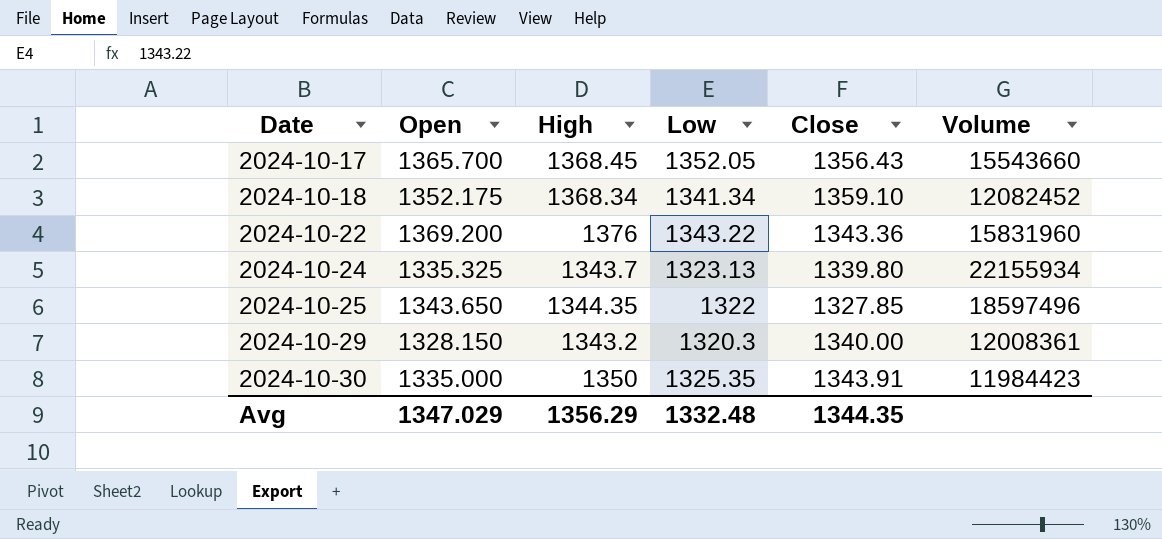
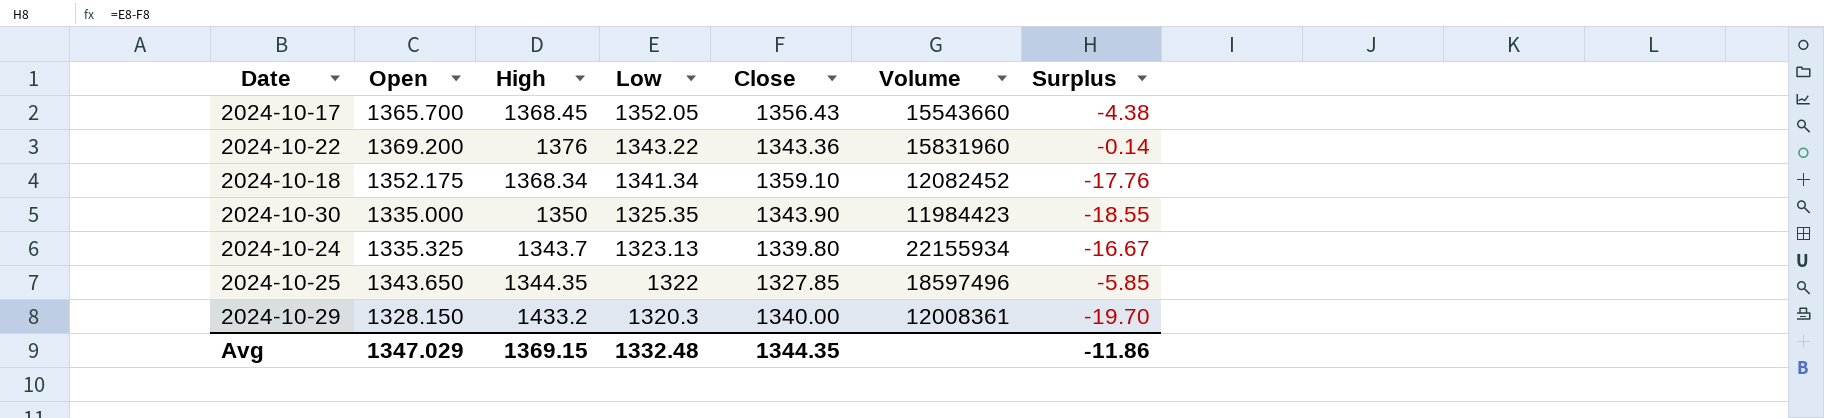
row order: Date ascending -> Low descending
column Surplus | formula: none -> [Low] - [Close]
2024-10-30 | Close: 1343.91 -> 1343.90
2024-10-29 | High: 1343.2 -> 1433.2
Avg | High: 1356.29 -> 1369.15

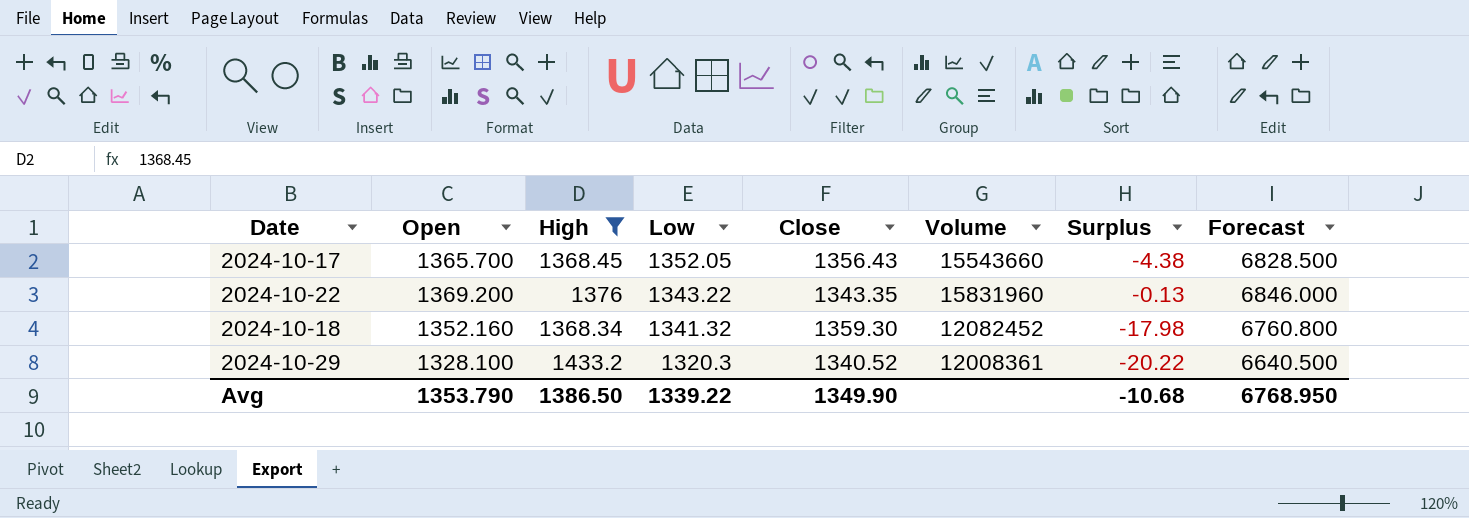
filter: none -> High >= 1368.34
column Forecast | formula: none -> [Open] * 5
2024-10-22 | Close: 1343.36 -> 1343.35
2024-10-22 | Surplus: -0.14 -> -0.13
2024-10-18 | Open: 1352.175 -> 1352.160
2024-10-18 | Low: 1341.34 -> 1341.32
2024-10-18 | Close: 1359.10 -> 1359.30
2024-10-18 | Surplus: -17.76 -> -17.98
2024-10-29 | Open: 1328.150 -> 1328.100
2024-10-29 | Close: 1340.00 -> 1340.52
2024-10-29 | Surplus: -19.70 -> -20.22
Avg | Open: 1347.029 -> 1353.790
Avg | High: 1369.15 -> 1386.50
Avg | Low: 1332.48 -> 1339.22
Avg | Close: 1344.35 -> 1349.90
Avg | Surplus: -11.86 -> -10.68

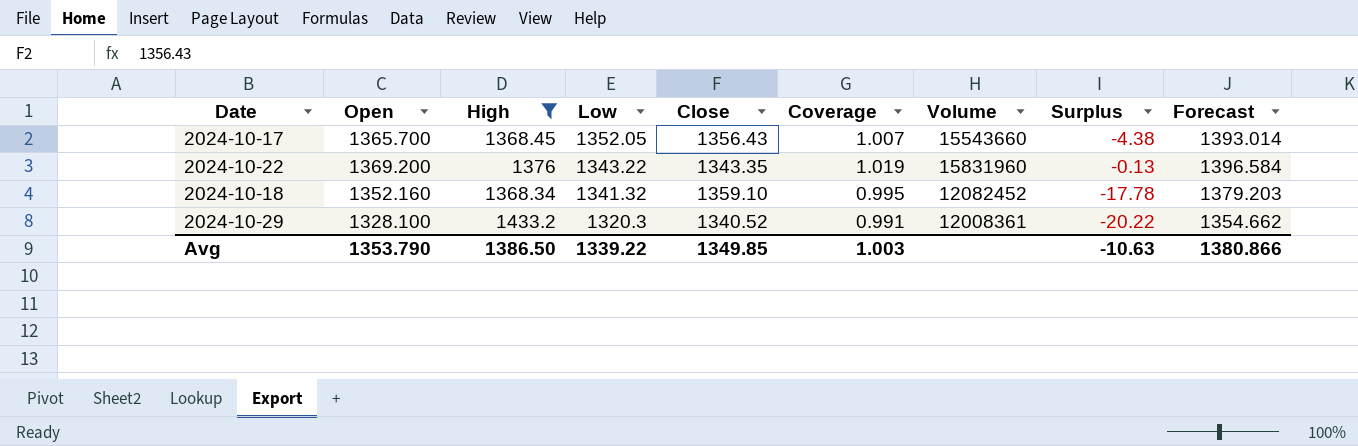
column Coverage | formula: none -> [Open] / [Close]
column Forecast | formula: [Open] * 5 -> [Open] * 1.02
2024-10-18 | Close: 1359.30 -> 1359.10
2024-10-18 | Surplus: -17.98 -> -17.78
Avg | Close: 1349.90 -> 1349.85
Avg | Surplus: -10.68 -> -10.63
Avg | Forecast: 6768.950 -> 1380.866

